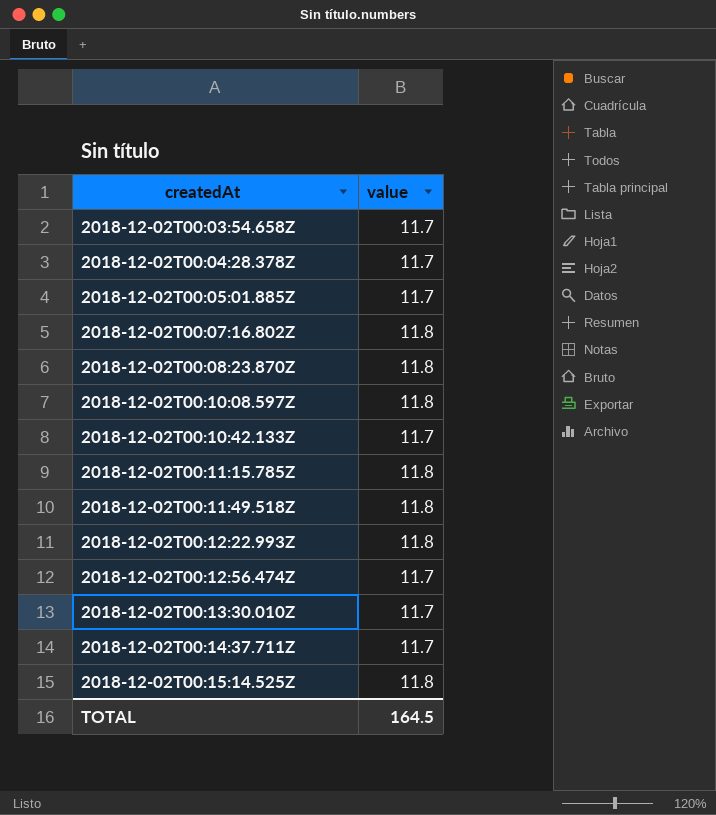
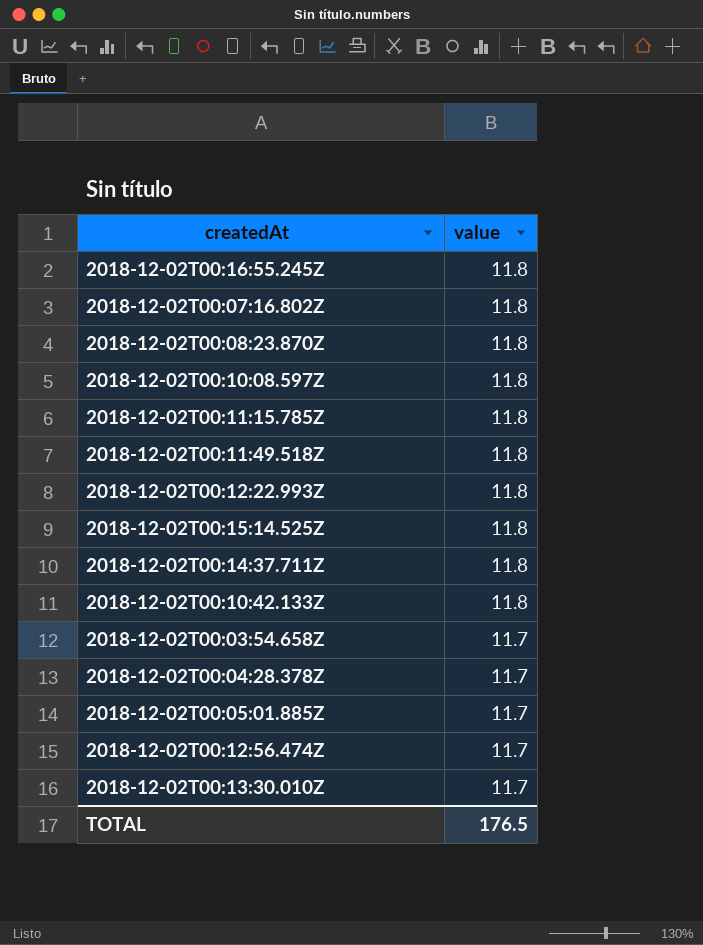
row order: createdAt ascending -> value descending
row 2018-12-02T00:16:55.245Z: none -> 11.8
2018-12-02T00:14:37.711Z | value: 11.7 -> 11.8
2018-12-02T00:10:42.133Z | value: 11.7 -> 11.8
TOTAL | value: 164.5 -> 176.5

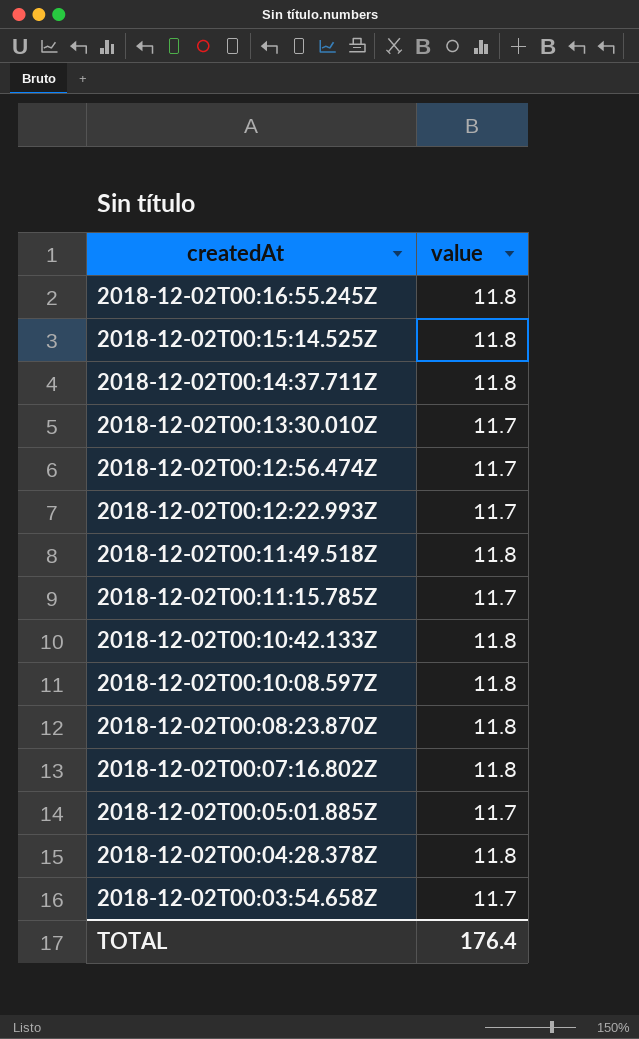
row order: value descending -> createdAt descending
2018-12-02T00:12:22.993Z | value: 11.8 -> 11.7
2018-12-02T00:11:15.785Z | value: 11.8 -> 11.7
2018-12-02T00:04:28.378Z | value: 11.7 -> 11.8
TOTAL | value: 176.5 -> 176.4

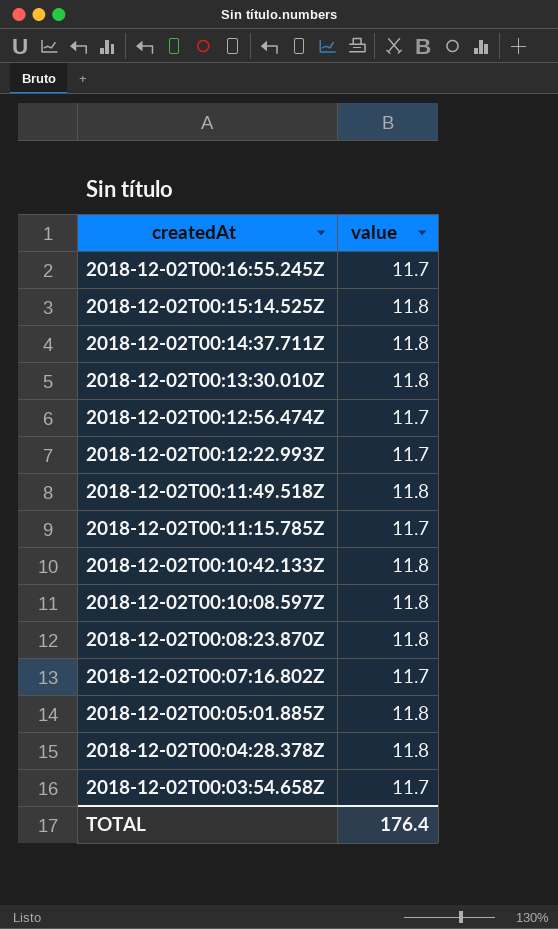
2018-12-02T00:16:55.245Z | value: 11.8 -> 11.7
2018-12-02T00:13:30.010Z | value: 11.7 -> 11.8
2018-12-02T00:07:16.802Z | value: 11.8 -> 11.7
2018-12-02T00:05:01.885Z | value: 11.7 -> 11.8

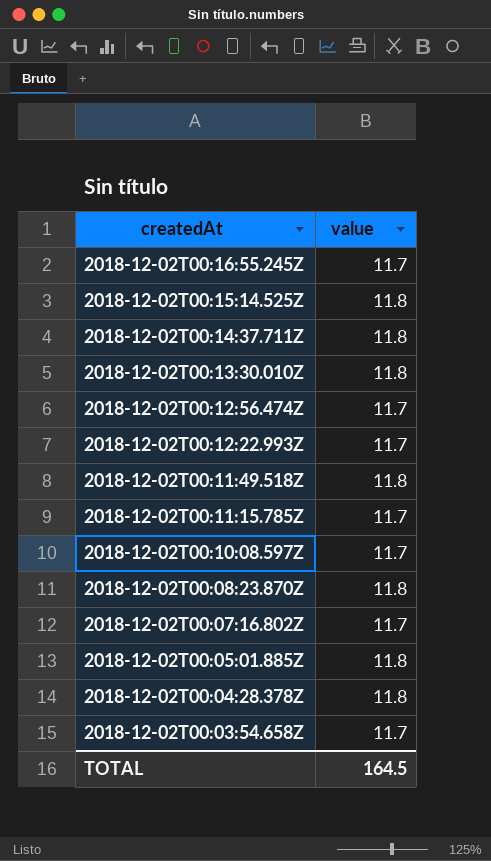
row 2018-12-02T00:10:42.133Z: 11.8 -> none
2018-12-02T00:10:08.597Z | value: 11.8 -> 11.7
TOTAL | value: 176.4 -> 164.5

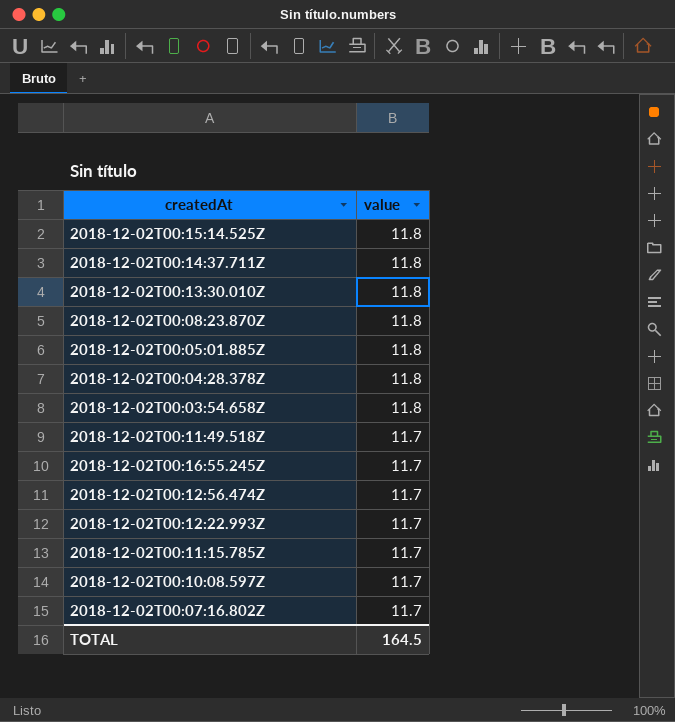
row order: createdAt descending -> value descending
2018-12-02T00:03:54.658Z | value: 11.7 -> 11.8
2018-12-02T00:11:49.518Z | value: 11.8 -> 11.7

